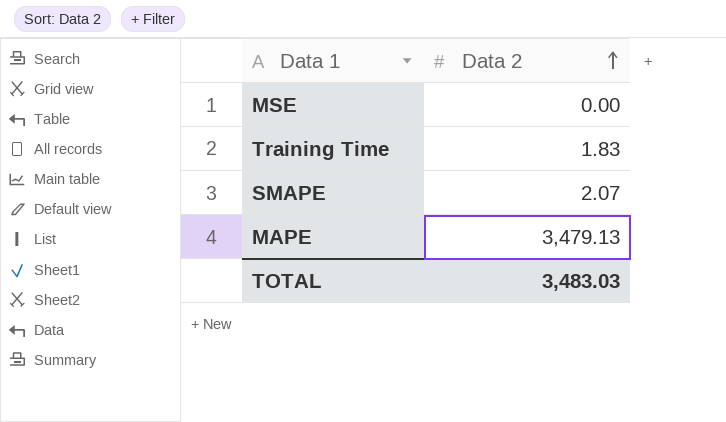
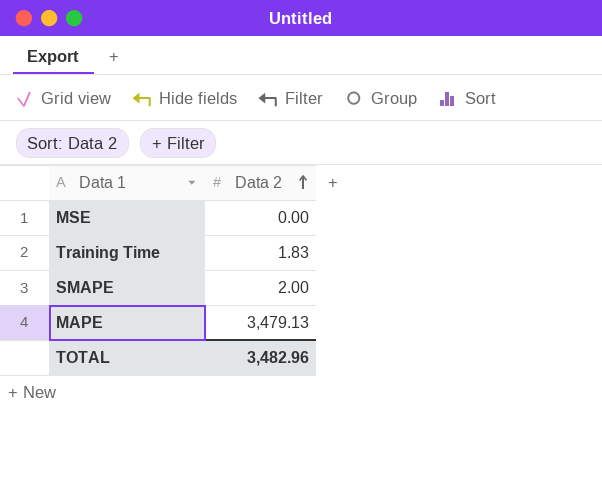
SMAPE | Data 2: 2.07 -> 2.00
TOTAL | Data 2: 3,483.03 -> 3,482.96

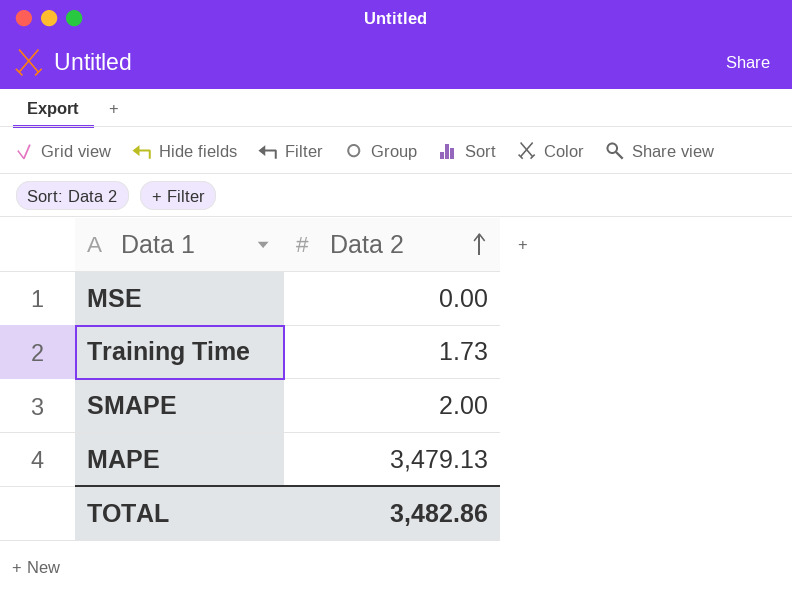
Training Time | Data 2: 1.83 -> 1.73
TOTAL | Data 2: 3,482.96 -> 3,482.86

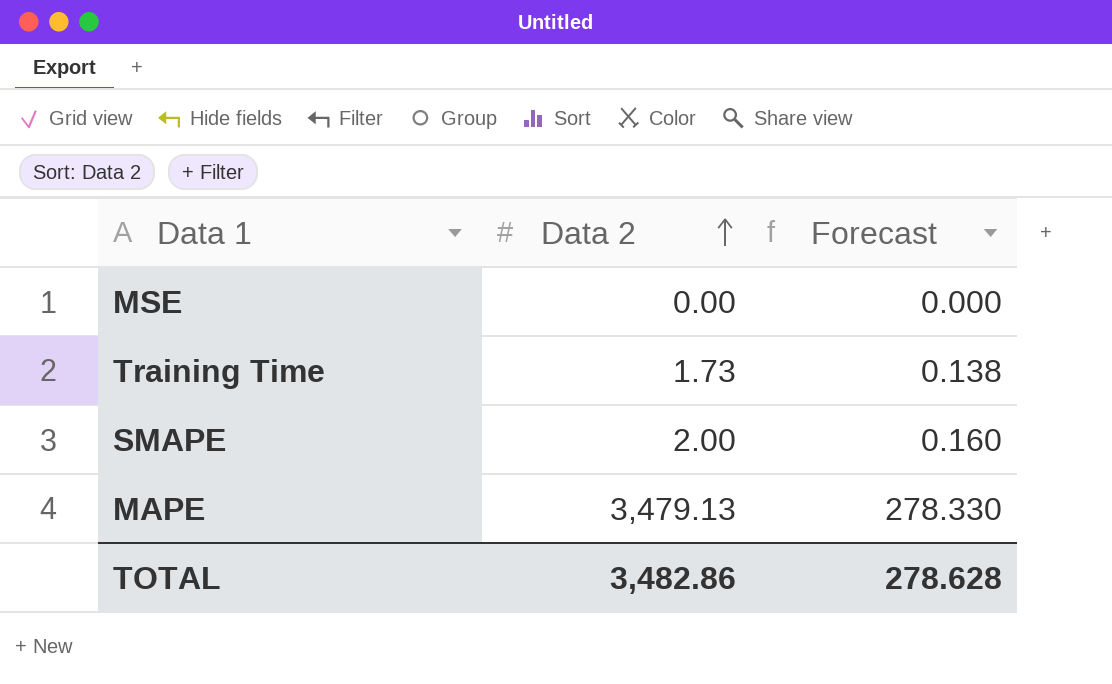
column Forecast | formula: none -> [Data 2] * 0.08

